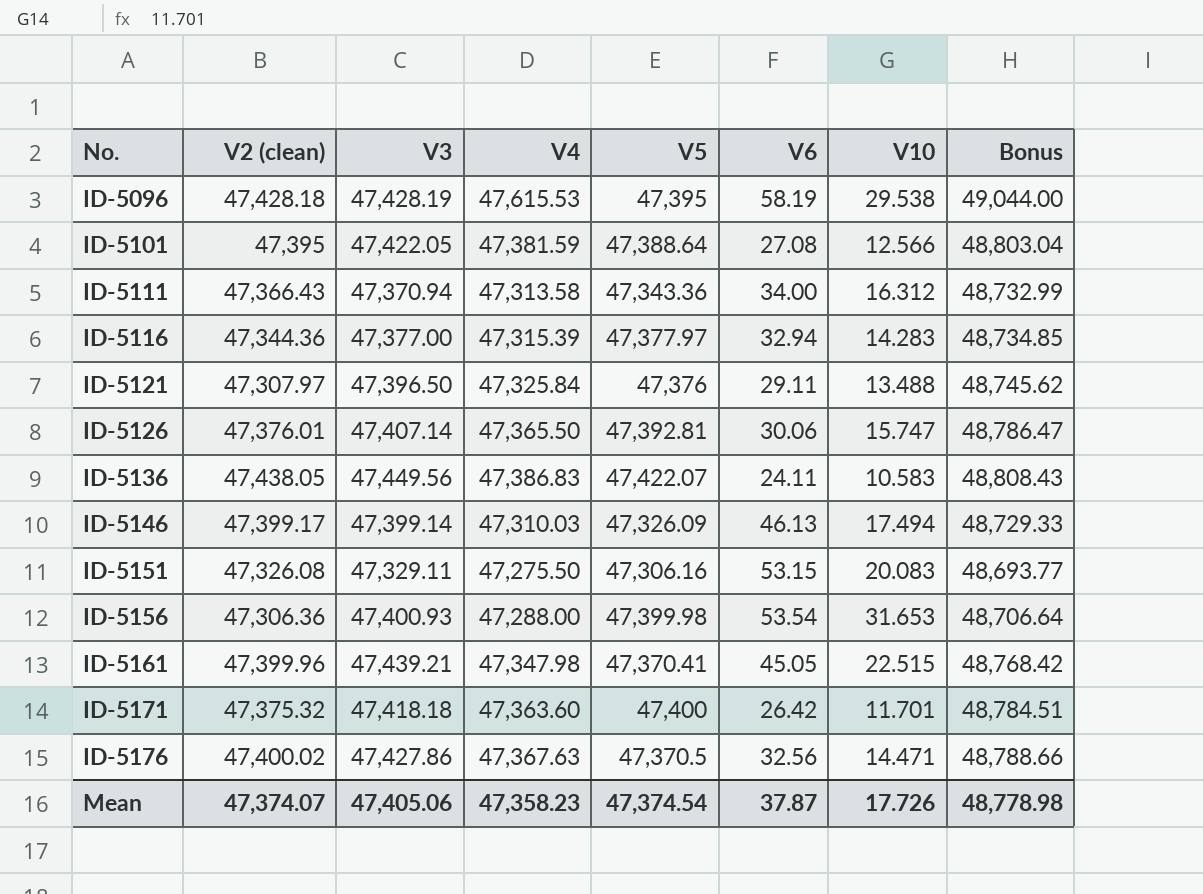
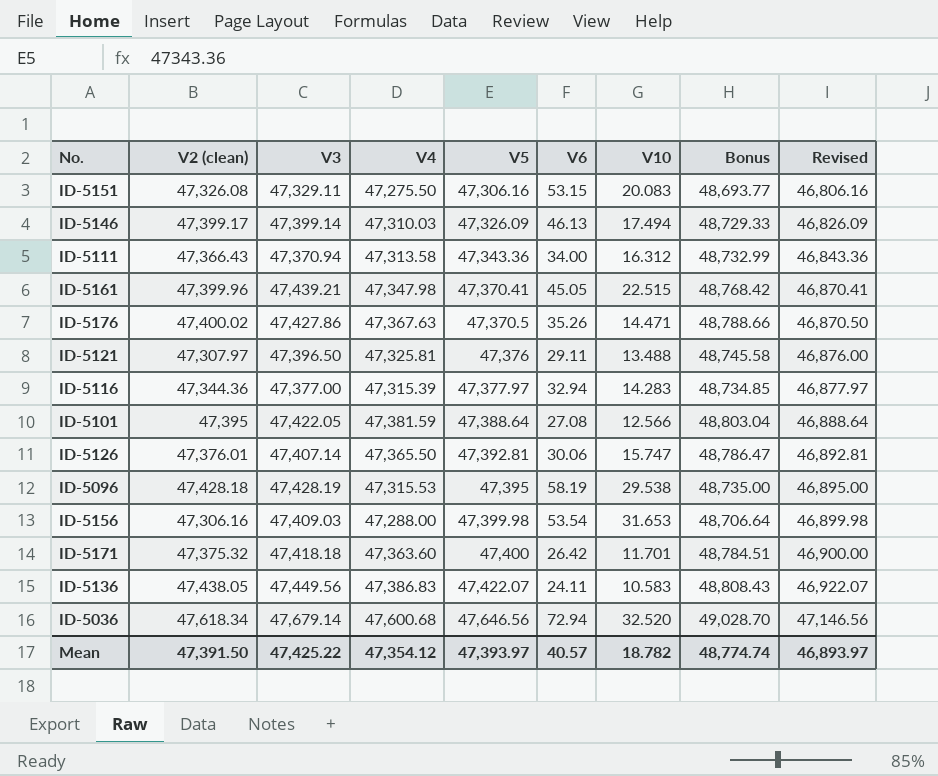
row order: No. ascending -> V5 ascending
column Revised | formula: none -> [V5] - 500
ID-5176 | V6: 32.56 -> 35.26
ID-5121 | V4: 47,325.84 -> 47,325.81
ID-5121 | Bonus: 48,745.62 -> 48,745.58
ID-5096 | V4: 47,615.53 -> 47,315.53
ID-5096 | Bonus: 49,044.00 -> 48,735.00
ID-5156 | V2 (clean): 47,306.36 -> 47,306.16
ID-5156 | V3: 47,400.93 -> 47,409.03
row ID-5036: none -> 47,618.34 | 47,679.14 | 47,600.68 | 47,646.56 | 72.94 | 32.520 | 49,028.70 | 47,146.56
Mean | V2 (clean): 47,374.07 -> 47,391.50
Mean | V3: 47,405.06 -> 47,425.22
Mean | V4: 47,358.23 -> 47,354.12
Mean | V5: 47,374.54 -> 47,393.97
Mean | V6: 37.87 -> 40.57
Mean | V10: 17.726 -> 18.782
Mean | Bonus: 48,778.98 -> 48,774.74

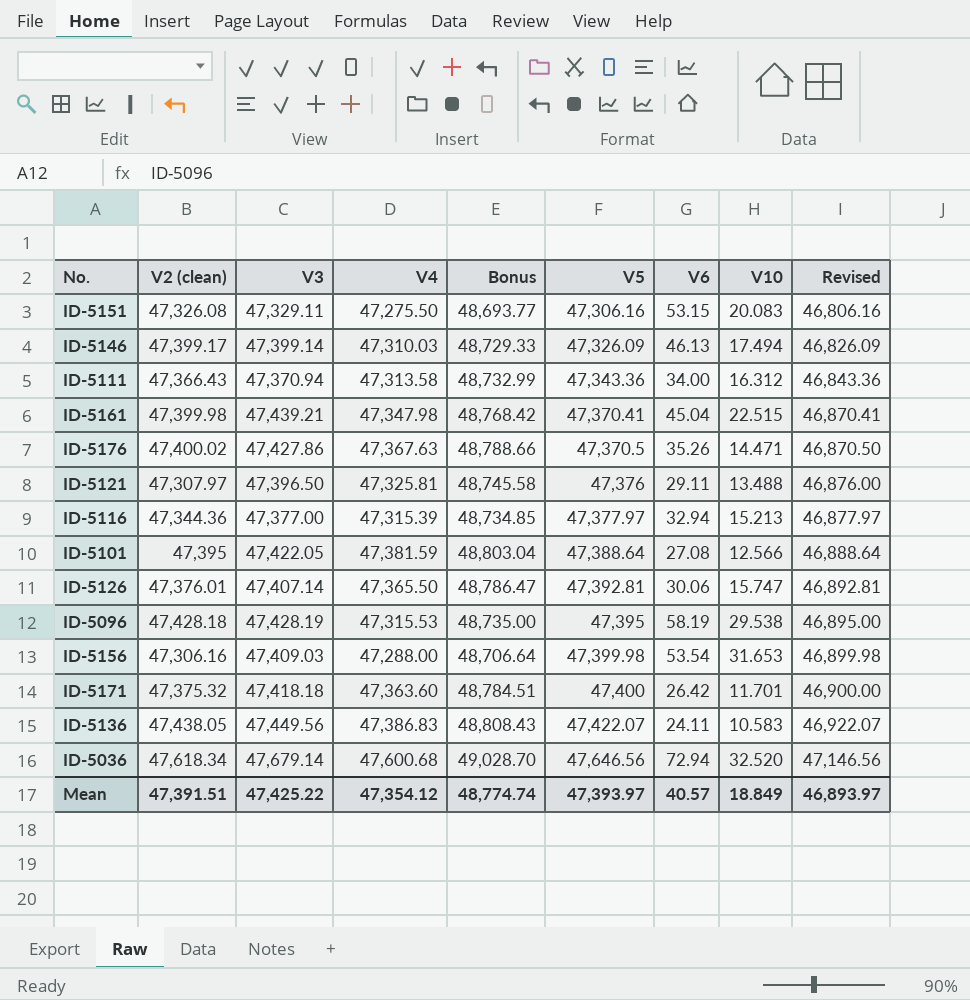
column Bonus | position: 8 -> 5
ID-5161 | V2 (clean): 47,399.96 -> 47,399.98
ID-5161 | V6: 45.05 -> 45.04
ID-5116 | V10: 14.283 -> 15.213
Mean | V2 (clean): 47,391.50 -> 47,391.51
Mean | V10: 18.782 -> 18.849

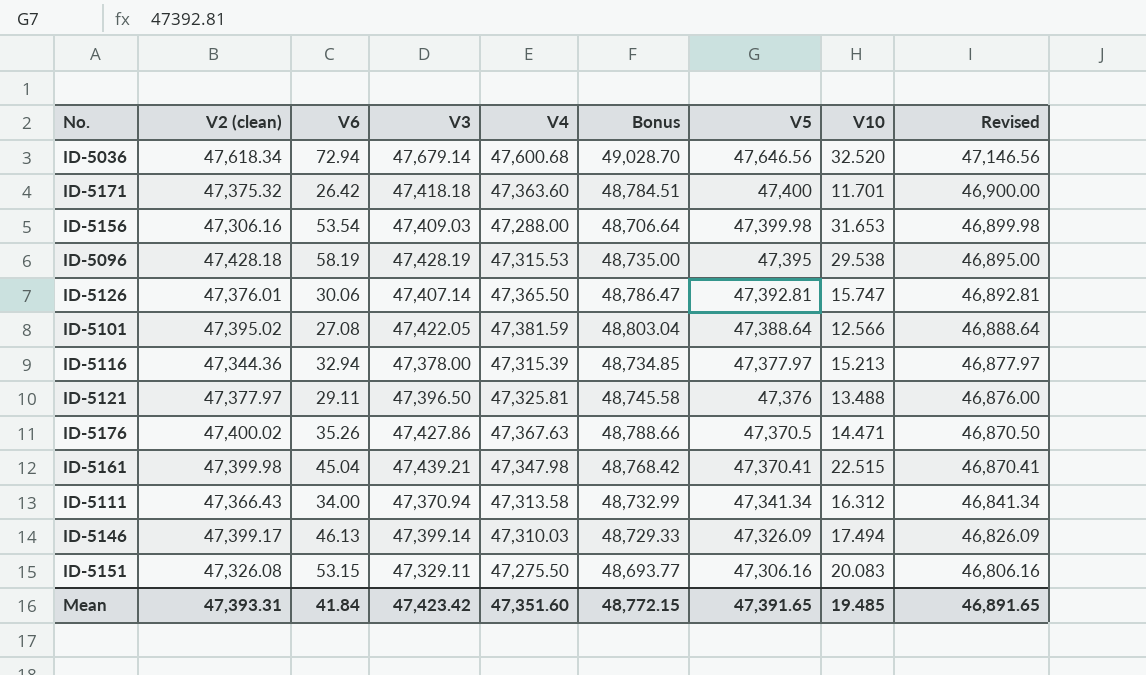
row order: V5 ascending -> V5 descending
column V6 | position: 7 -> 3
row ID-5136: 47,438.05 | 47,449.56 | 47,386.83 | 48,808.43 | 47,422.07 | 24.11 | 10.583 | 46,922.07 -> none
ID-5101 | V2 (clean): 47,395 -> 47,395.02
ID-5116 | V3: 47,377.00 -> 47,378.00
ID-5121 | V2 (clean): 47,307.97 -> 47,377.97
ID-5111 | V5: 47,343.36 -> 47,341.34
ID-5111 | Revised: 46,843.36 -> 46,841.34
Mean | V2 (clean): 47,391.51 -> 47,393.31
Mean | V6: 40.57 -> 41.84
Mean | V3: 47,425.22 -> 47,423.42
Mean | V4: 47,354.12 -> 47,351.60
Mean | Bonus: 48,774.74 -> 48,772.15
Mean | V5: 47,393.97 -> 47,391.65
Mean | V10: 18.849 -> 19.485
Mean | Revised: 46,893.97 -> 46,891.65

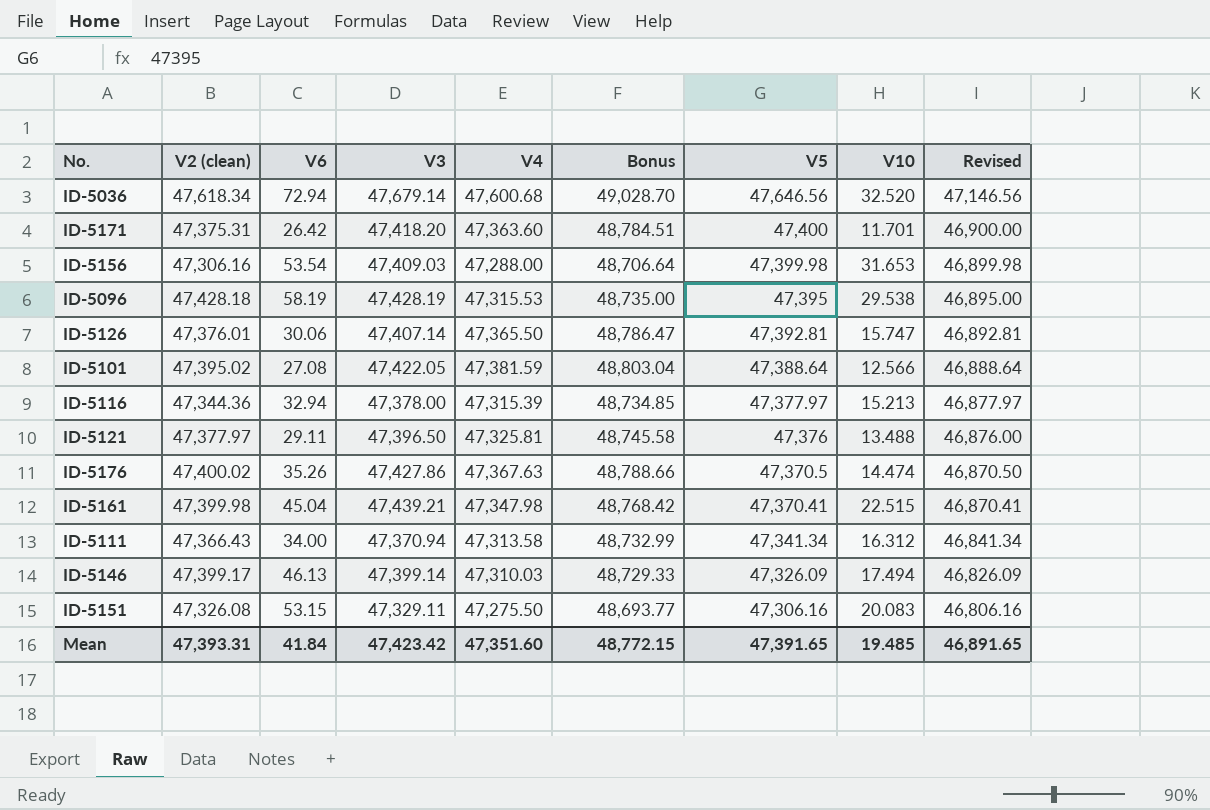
ID-5171 | V2 (clean): 47,375.32 -> 47,375.31
ID-5171 | V3: 47,418.18 -> 47,418.20
ID-5176 | V10: 14.471 -> 14.474

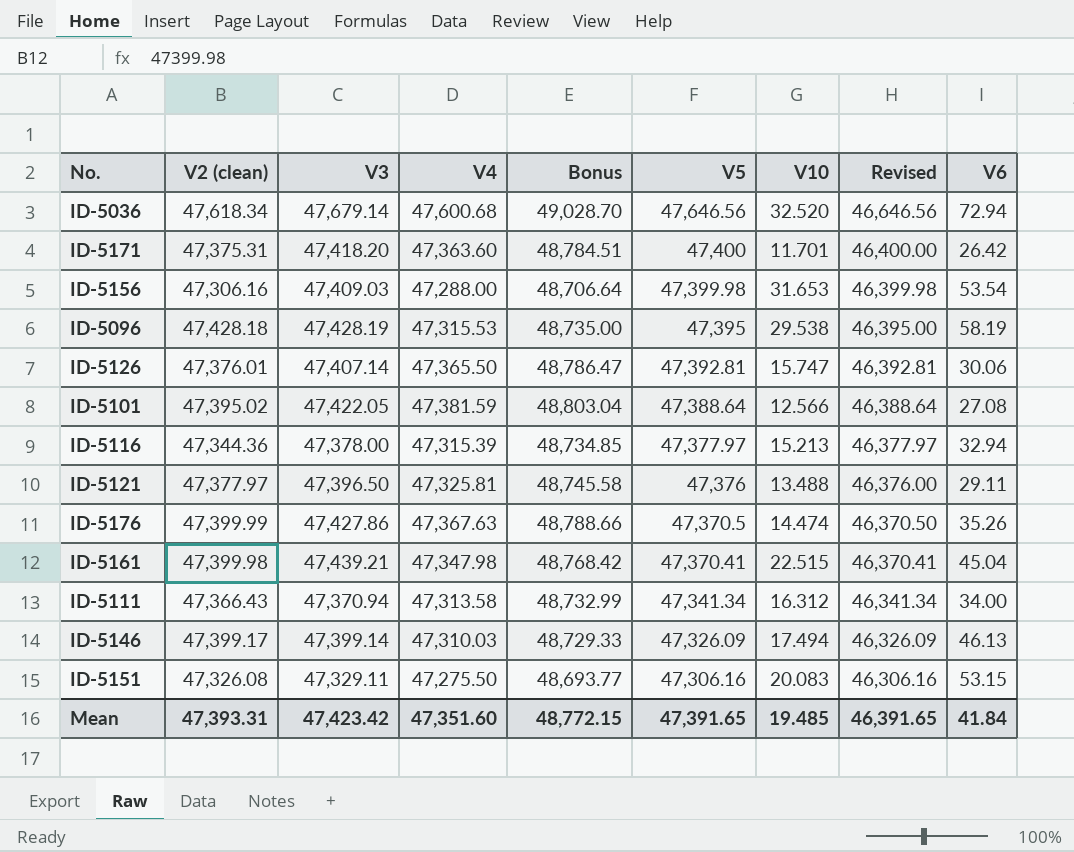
column Revised | formula: [V5] - 500 -> [V5] - 1000
column V6 | position: 3 -> 9
ID-5176 | V2 (clean): 47,400.02 -> 47,399.99
Mean | Revised: 46,891.65 -> 46,391.65

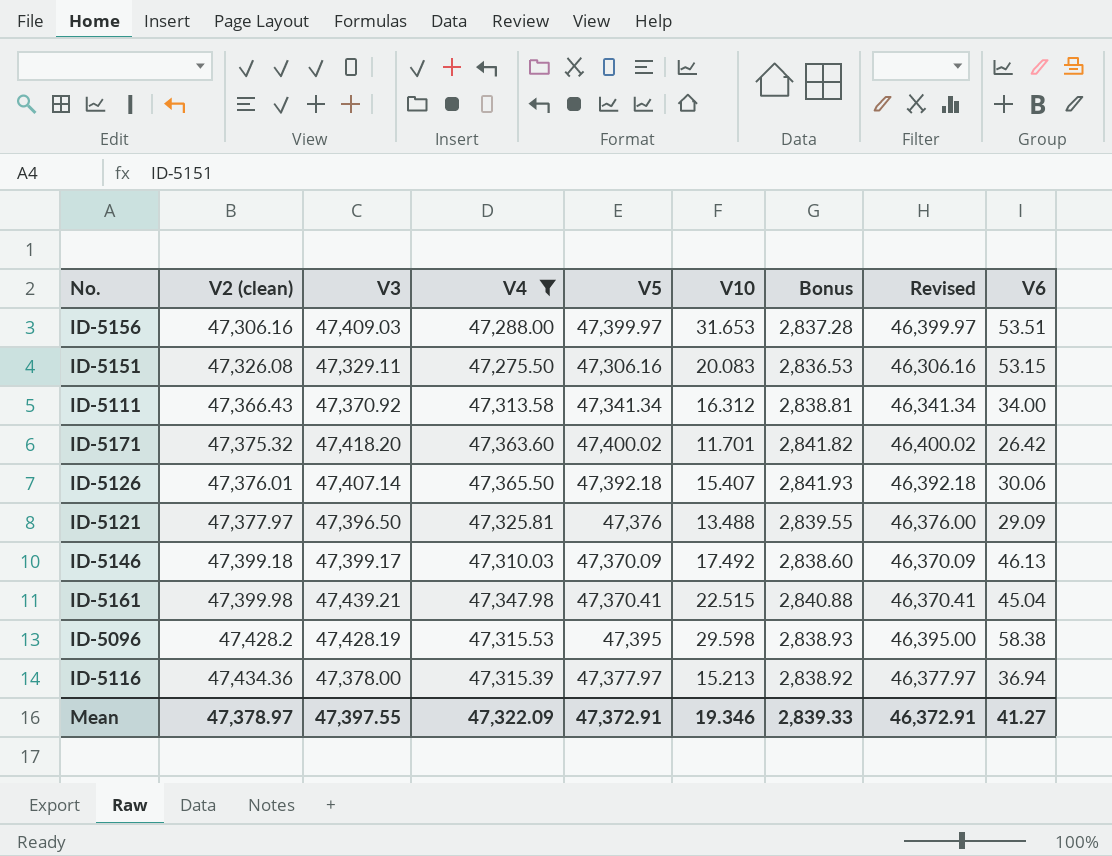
filter: none -> V4 <= 47,365.50
row order: V5 descending -> V2 (clean) ascending
column Bonus | formula: [V4] * 1.03 -> [V4] * 0.06
column Bonus | position: 5 -> 7
ID-5156 | V5: 47,399.98 -> 47,399.97
ID-5156 | Revised: 46,399.98 -> 46,399.97
ID-5156 | V6: 53.54 -> 53.51
ID-5111 | V3: 47,370.94 -> 47,370.92
ID-5171 | V2 (clean): 47,375.31 -> 47,375.32
ID-5171 | V5: 47,400 -> 47,400.02
ID-5171 | Revised: 46,400.00 -> 46,400.02
ID-5126 | V5: 47,392.81 -> 47,392.18
ID-5126 | V10: 15.747 -> 15.407
ID-5126 | Revised: 46,392.81 -> 46,392.18
ID-5121 | V6: 29.11 -> 29.09
ID-5146 | V2 (clean): 47,399.17 -> 47,399.18
ID-5146 | V3: 47,399.14 -> 47,399.17
ID-5146 | V5: 47,326.09 -> 47,370.09
ID-5146 | V10: 17.494 -> 17.492
ID-5146 | Revised: 46,326.09 -> 46,370.09
ID-5096 | V2 (clean): 47,428.18 -> 47,428.2
ID-5096 | V10: 29.538 -> 29.598
ID-5096 | V6: 58.19 -> 58.38
ID-5116 | V2 (clean): 47,344.36 -> 47,434.36
ID-5116 | V6: 32.94 -> 36.94
Mean | V2 (clean): 47,393.31 -> 47,378.97
Mean | V3: 47,423.42 -> 47,397.55
Mean | V4: 47,351.60 -> 47,322.09
Mean | V5: 47,391.65 -> 47,372.91
Mean | V10: 19.485 -> 19.346
Mean | Bonus: 48,772.15 -> 2,839.33
Mean | Revised: 46,391.65 -> 46,372.91
Mean | V6: 41.84 -> 41.27

